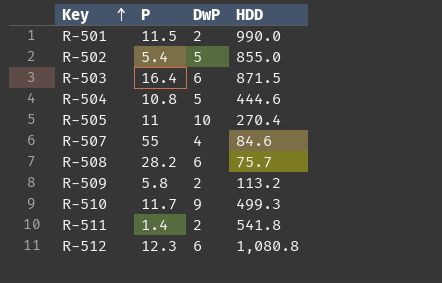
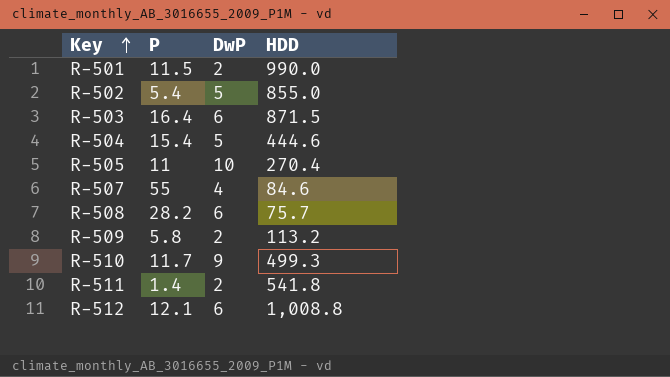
R-504 | P: 10.8 -> 15.4
R-512 | P: 12.3 -> 12.1
R-512 | HDD: 1,080.8 -> 1,008.8

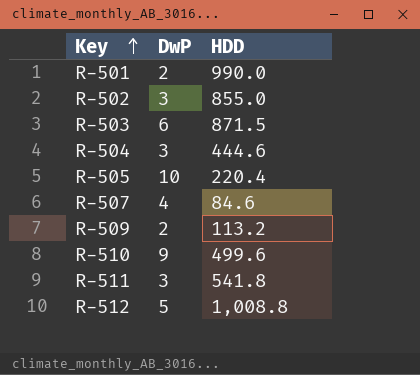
column P | position: 2 -> none
row R-508: 28.2 | 6 | 75.7 -> none
R-502 | DwP: 5 -> 3
R-504 | DwP: 5 -> 3
R-505 | HDD: 270.4 -> 220.4
R-510 | HDD: 499.3 -> 499.6
R-511 | DwP: 2 -> 3
R-512 | DwP: 6 -> 5

